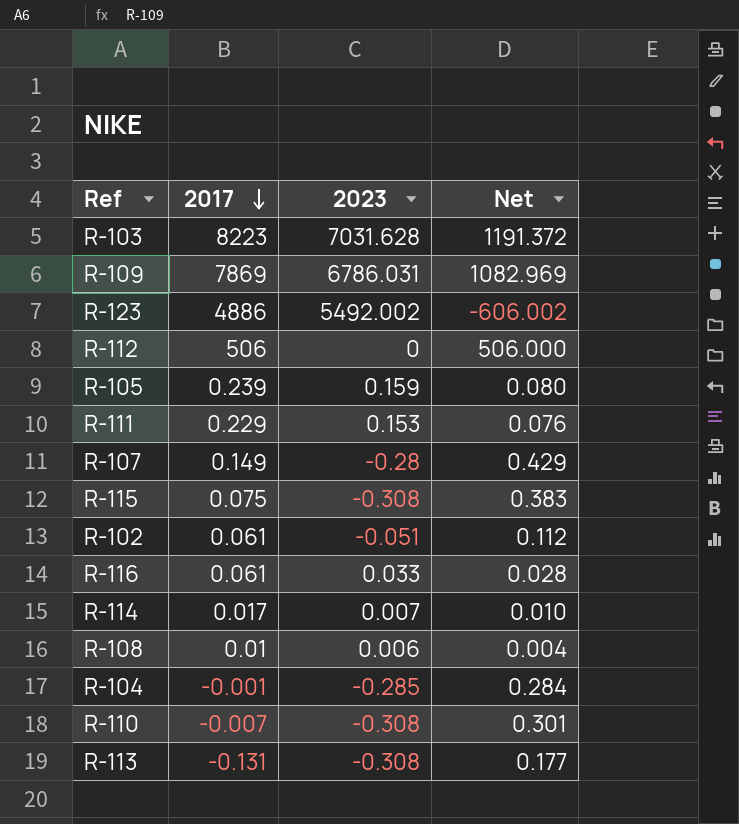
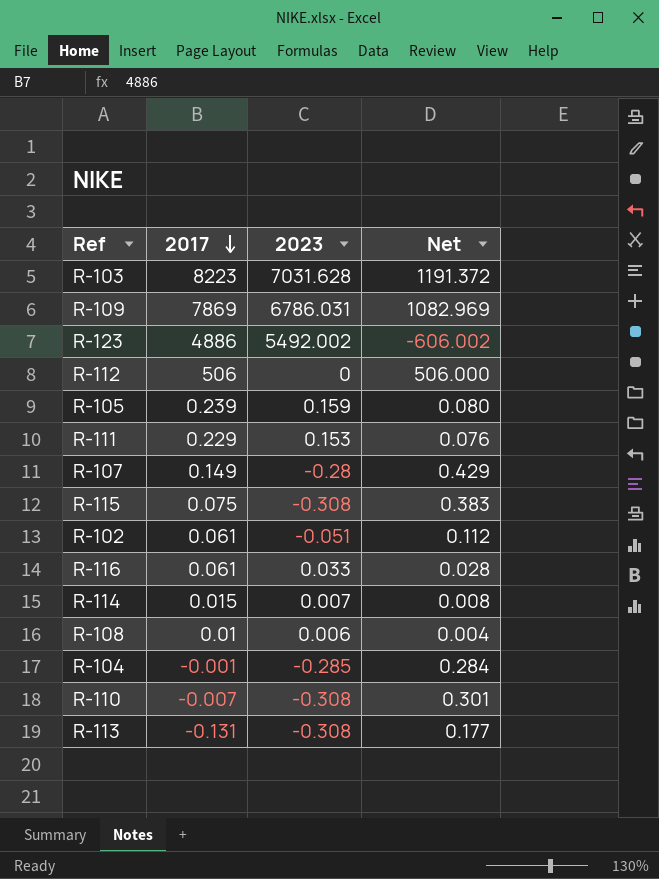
R-114 | 2017: 0.017 -> 0.015
R-114 | Net: 0.010 -> 0.008

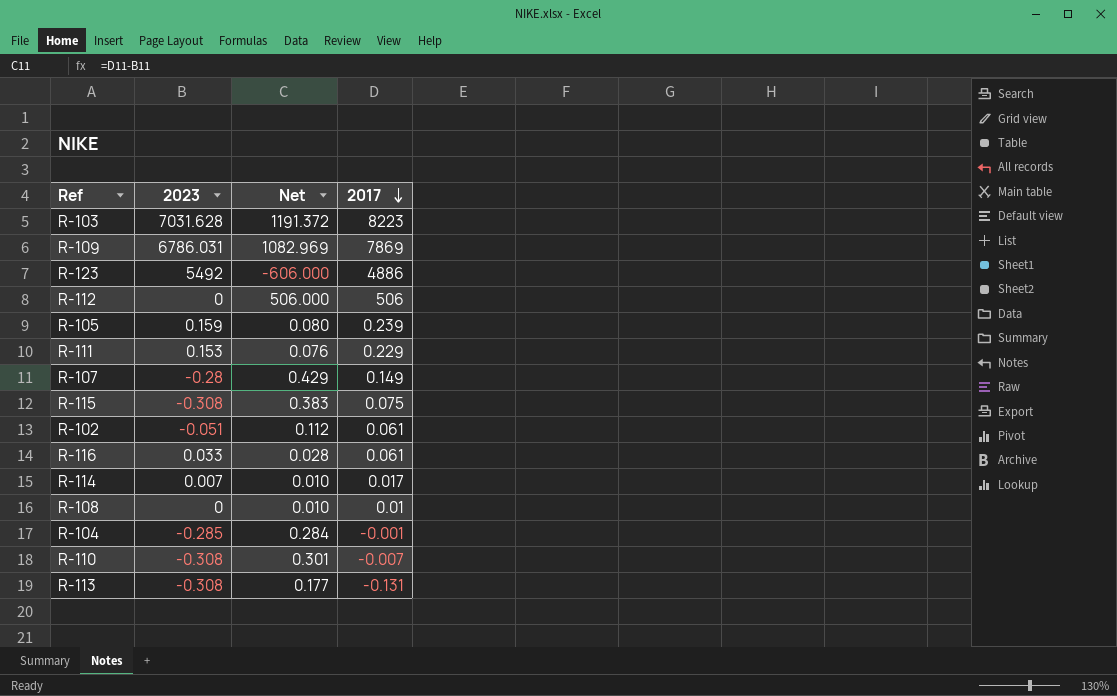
column 2017 | position: 2 -> 4
R-123 | 2023: 5492.002 -> 5492
R-123 | Net: -606.002 -> -606.000
R-114 | Net: 0.008 -> 0.010
R-114 | 2017: 0.015 -> 0.017
R-108 | 2023: 0.006 -> 0
R-108 | Net: 0.004 -> 0.010

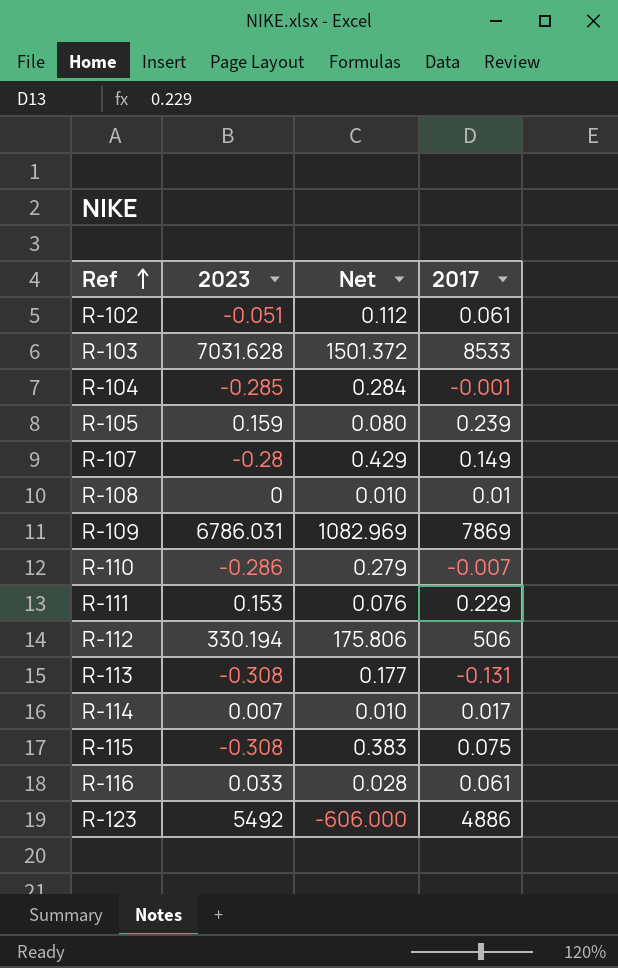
row order: 2017 descending -> Ref ascending
R-103 | Net: 1191.372 -> 1501.372
R-103 | 2017: 8223 -> 8533
R-110 | 2023: -0.308 -> -0.286
R-110 | Net: 0.301 -> 0.279
R-112 | 2023: 0 -> 330.194
R-112 | Net: 506.000 -> 175.806

